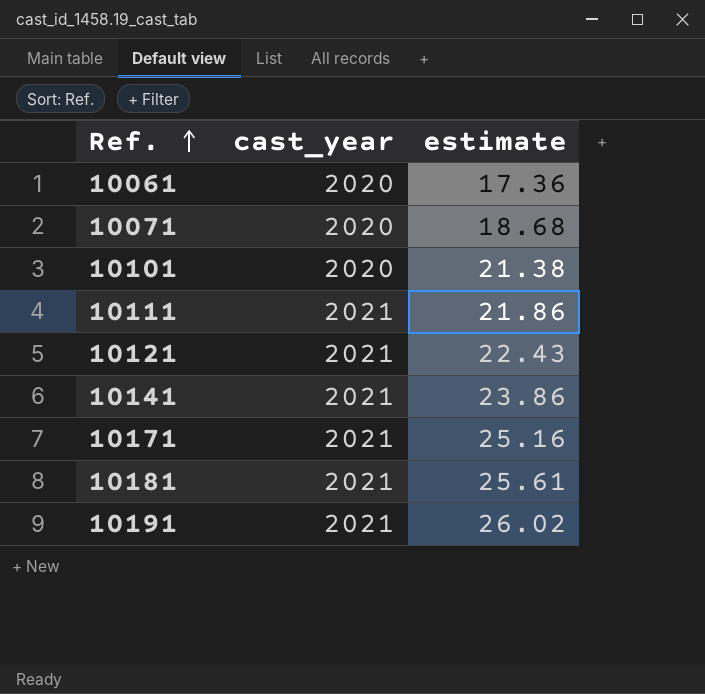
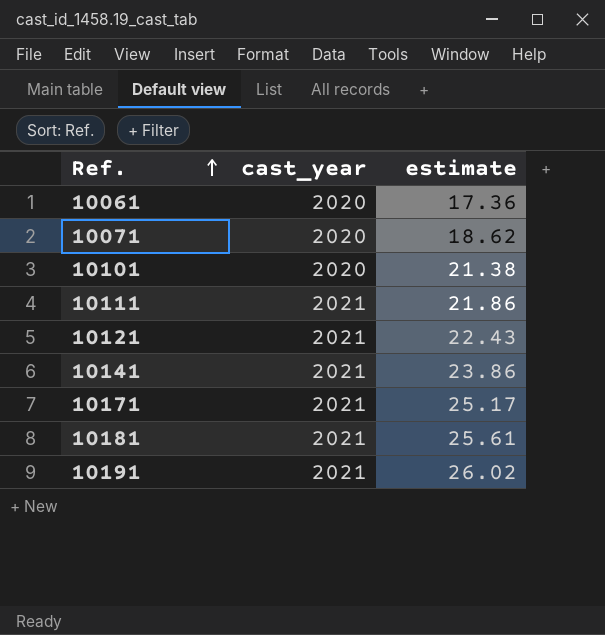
10071 | estimate: 18.68 -> 18.62
10171 | estimate: 25.16 -> 25.17

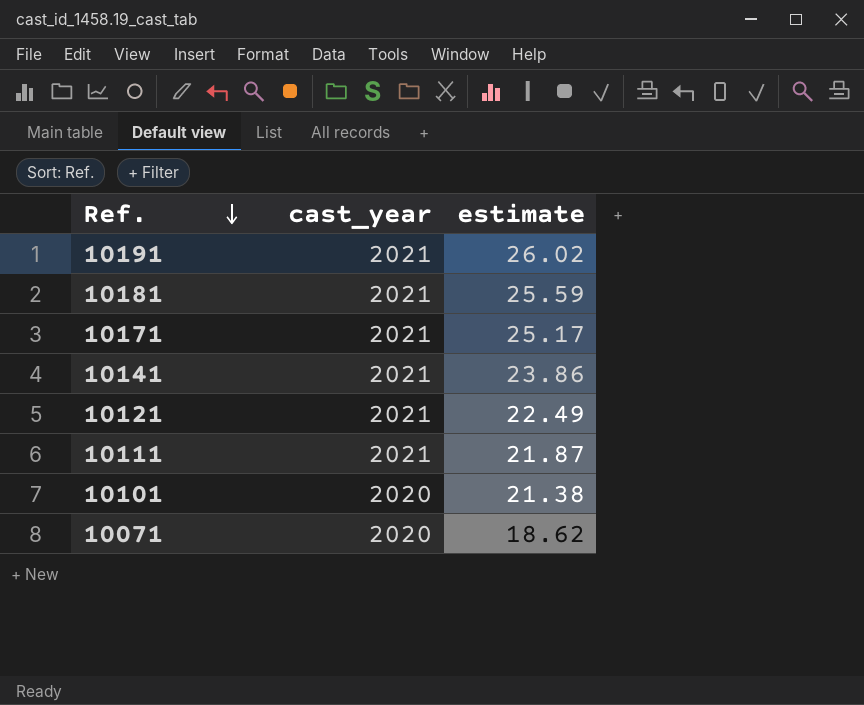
row order: Ref. ascending -> Ref. descending
row 10061: 2020 | 17.36 -> none
10181 | estimate: 25.61 -> 25.59
10121 | estimate: 22.43 -> 22.49
10111 | estimate: 21.86 -> 21.87

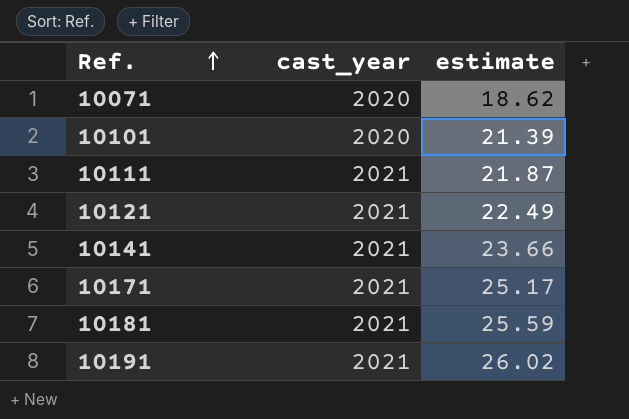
row order: Ref. descending -> Ref. ascending
10101 | estimate: 21.38 -> 21.39
10141 | estimate: 23.86 -> 23.66

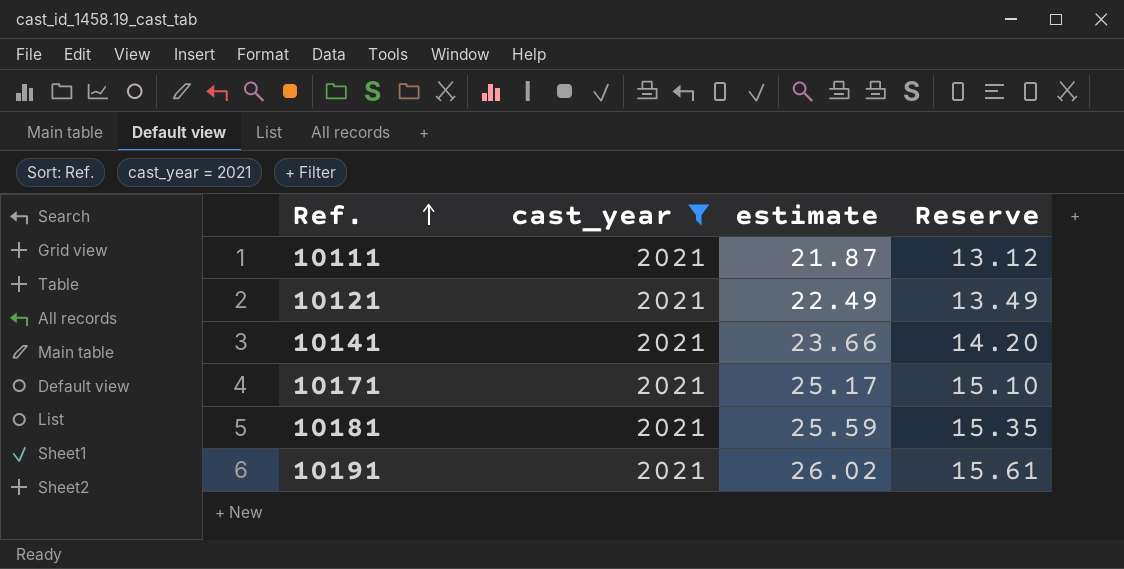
filter: none -> cast_year = 2021
column Reserve | formula: none -> [estimate] * 0.6

